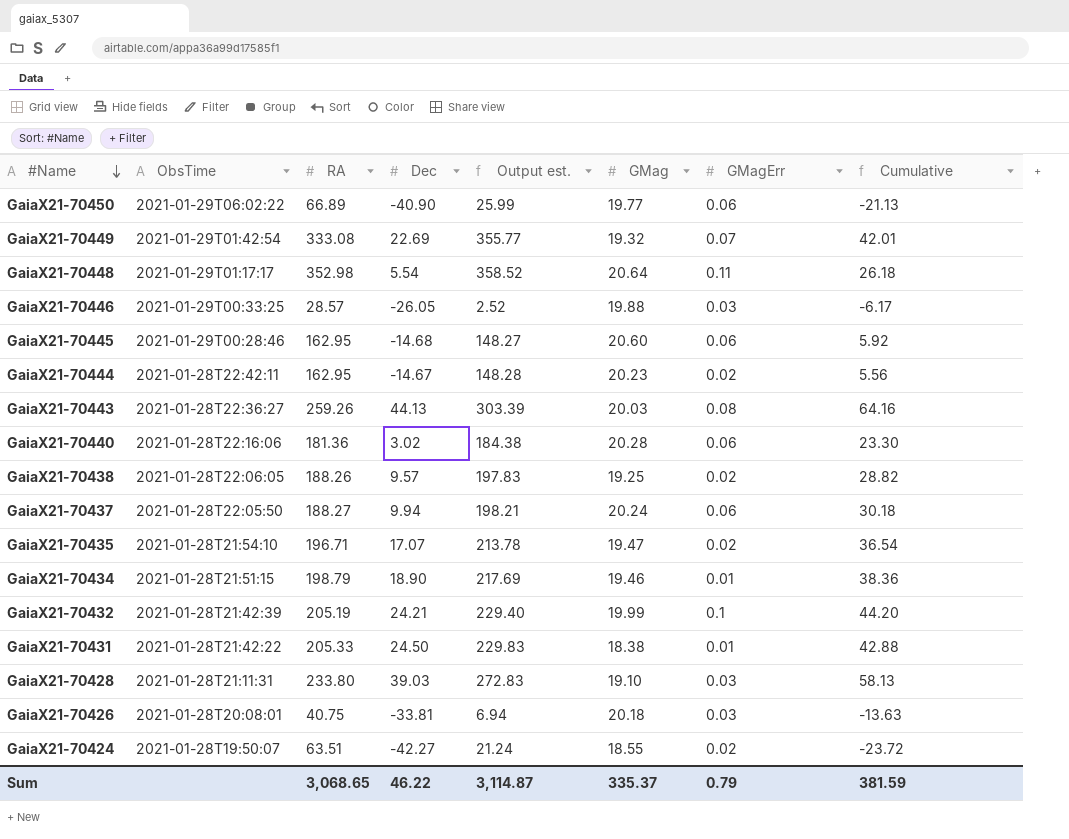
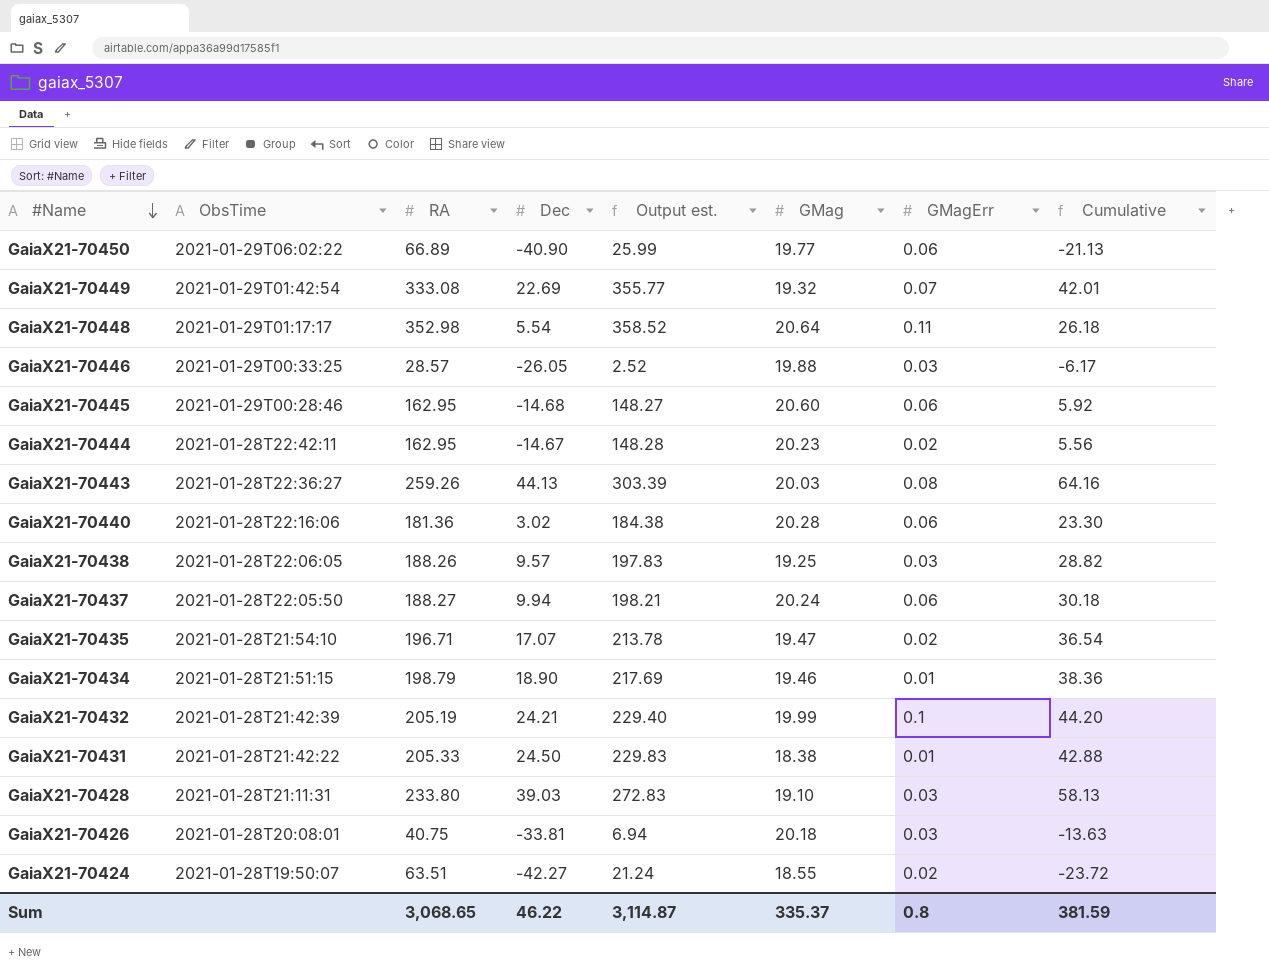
GaiaX21-70438 | GMagErr: 0.02 -> 0.03
Sum | GMagErr: 0.79 -> 0.8

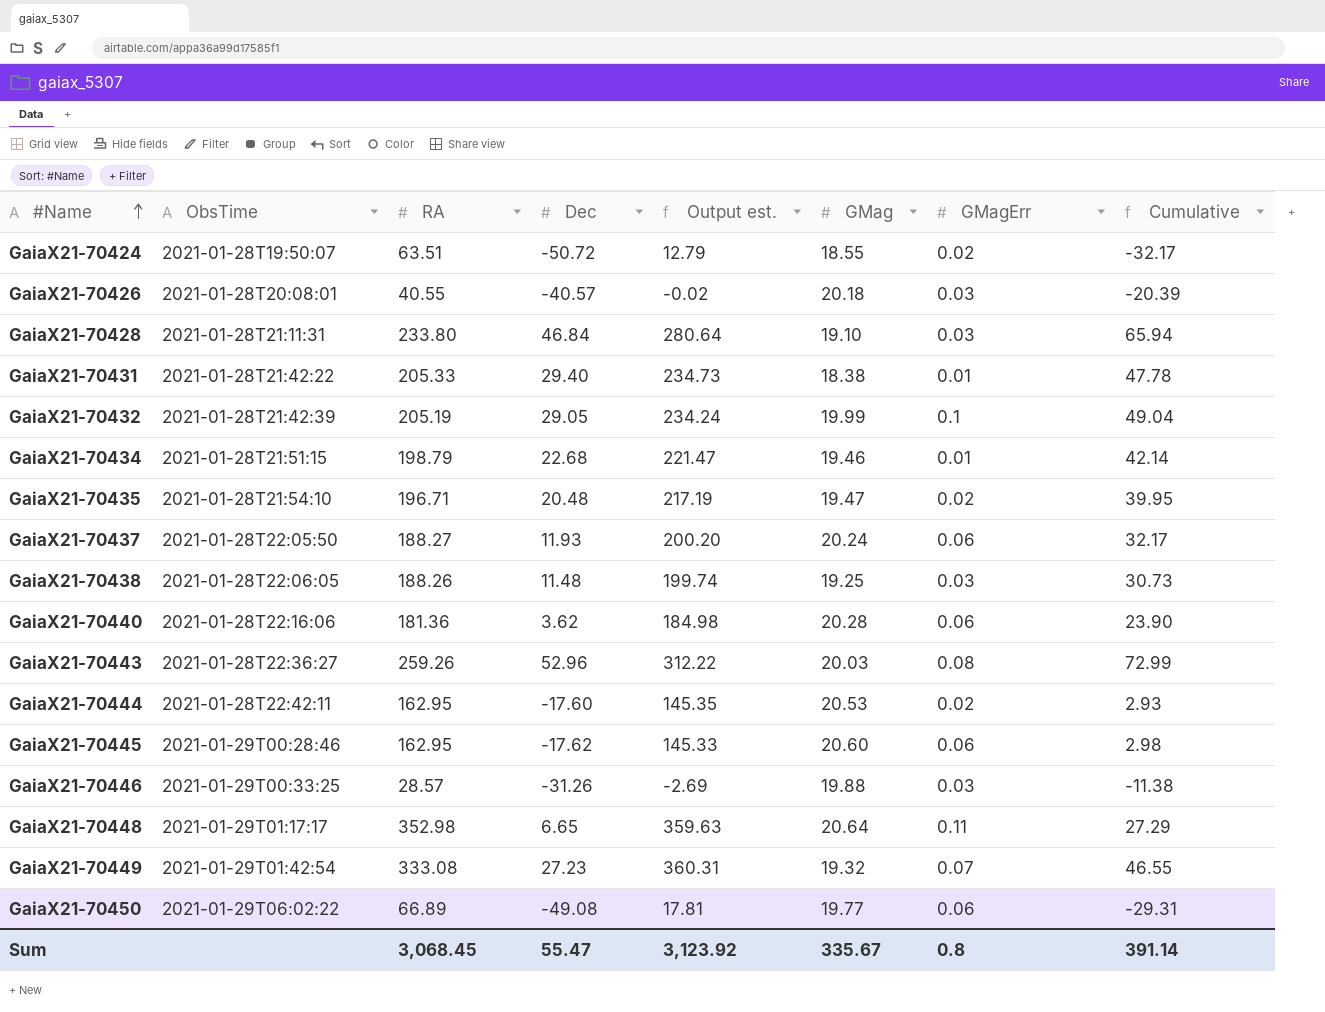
row order: #Name descending -> #Name ascending
GaiaX21-70424 | Dec: -42.27 -> -50.72
GaiaX21-70424 | Output est.: 21.24 -> 12.79
GaiaX21-70424 | Cumulative: -23.72 -> -32.17
GaiaX21-70426 | RA: 40.75 -> 40.55
GaiaX21-70426 | Dec: -33.81 -> -40.57
GaiaX21-70426 | Output est.: 6.94 -> -0.02
GaiaX21-70426 | Cumulative: -13.63 -> -20.39
GaiaX21-70428 | Dec: 39.03 -> 46.84
GaiaX21-70428 | Output est.: 272.83 -> 280.64
GaiaX21-70428 | Cumulative: 58.13 -> 65.94
GaiaX21-70431 | Dec: 24.50 -> 29.40
GaiaX21-70431 | Output est.: 229.83 -> 234.73
GaiaX21-70431 | Cumulative: 42.88 -> 47.78
GaiaX21-70432 | Dec: 24.21 -> 29.05
GaiaX21-70432 | Output est.: 229.40 -> 234.24
GaiaX21-70432 | Cumulative: 44.20 -> 49.04
GaiaX21-70434 | Dec: 18.90 -> 22.68
GaiaX21-70434 | Output est.: 217.69 -> 221.47
GaiaX21-70434 | Cumulative: 38.36 -> 42.14
GaiaX21-70435 | Dec: 17.07 -> 20.48
GaiaX21-70435 | Output est.: 213.78 -> 217.19
GaiaX21-70435 | Cumulative: 36.54 -> 39.95
GaiaX21-70437 | Dec: 9.94 -> 11.93
GaiaX21-70437 | Output est.: 198.21 -> 200.20
GaiaX21-70437 | Cumulative: 30.18 -> 32.17
GaiaX21-70438 | Dec: 9.57 -> 11.48
GaiaX21-70438 | Output est.: 197.83 -> 199.74
GaiaX21-70438 | Cumulative: 28.82 -> 30.73
GaiaX21-70440 | Dec: 3.02 -> 3.62
GaiaX21-70440 | Output est.: 184.38 -> 184.98
GaiaX21-70440 | Cumulative: 23.30 -> 23.90
GaiaX21-70443 | Dec: 44.13 -> 52.96
GaiaX21-70443 | Output est.: 303.39 -> 312.22
GaiaX21-70443 | Cumulative: 64.16 -> 72.99
GaiaX21-70444 | Dec: -14.67 -> -17.60
GaiaX21-70444 | Output est.: 148.28 -> 145.35
GaiaX21-70444 | GMag: 20.23 -> 20.53
GaiaX21-70444 | Cumulative: 5.56 -> 2.93
GaiaX21-70445 | Dec: -14.68 -> -17.62
GaiaX21-70445 | Output est.: 148.27 -> 145.33
GaiaX21-70445 | Cumulative: 5.92 -> 2.98
GaiaX21-70446 | Dec: -26.05 -> -31.26
GaiaX21-70446 | Output est.: 2.52 -> -2.69
GaiaX21-70446 | Cumulative: -6.17 -> -11.38
GaiaX21-70448 | Dec: 5.54 -> 6.65
GaiaX21-70448 | Output est.: 358.52 -> 359.63
GaiaX21-70448 | Cumulative: 26.18 -> 27.29
GaiaX21-70449 | Dec: 22.69 -> 27.23
GaiaX21-70449 | Output est.: 355.77 -> 360.31
GaiaX21-70449 | Cumulative: 42.01 -> 46.55
GaiaX21-70450 | Dec: -40.90 -> -49.08
GaiaX21-70450 | Output est.: 25.99 -> 17.81
GaiaX21-70450 | Cumulative: -21.13 -> -29.31
Sum | RA: 3,068.65 -> 3,068.45
Sum | Dec: 46.22 -> 55.47
Sum | Output est.: 3,114.87 -> 3,123.92
Sum | GMag: 335.37 -> 335.67
Sum | Cumulative: 381.59 -> 391.14

